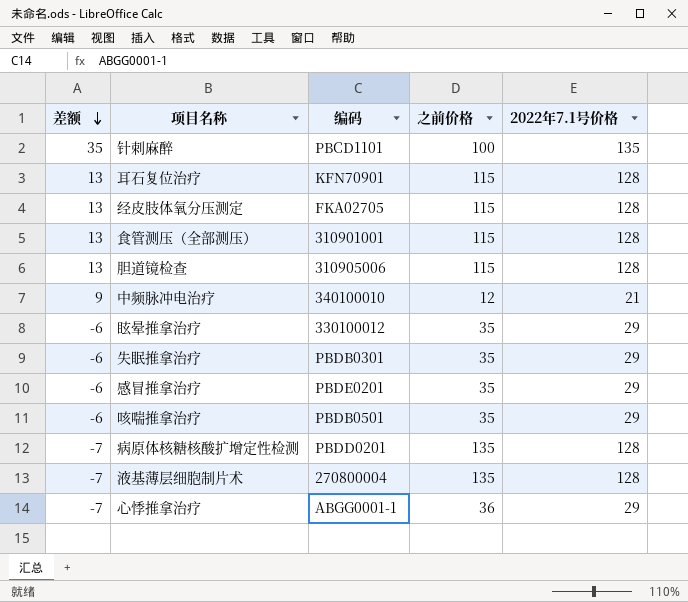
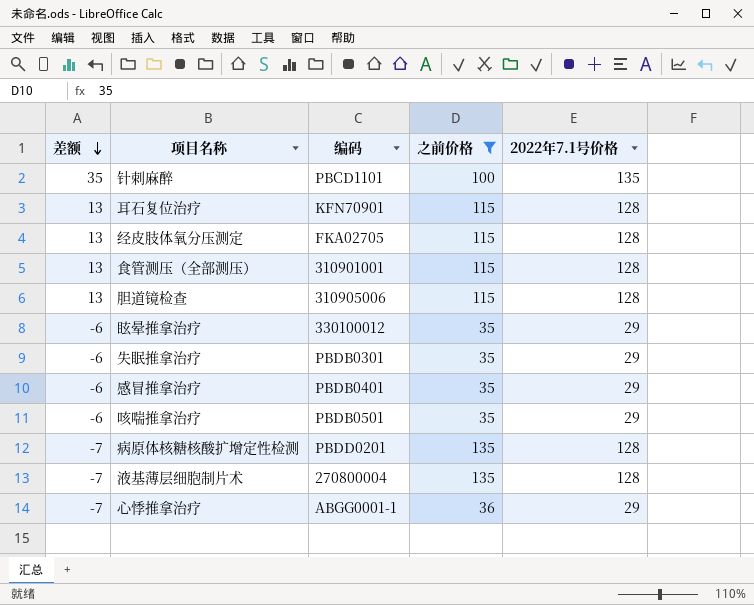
filter: none -> 之前价格 != 12
感冒推拿治疗 | 编码: PBDE0201 -> PBDB0401

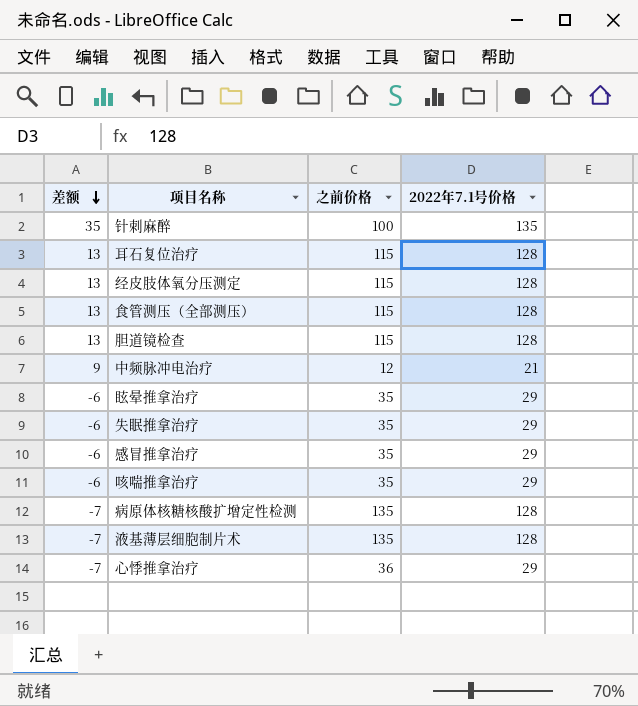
filter: 之前价格 != 12 -> none
column 编码 | position: 3 -> none

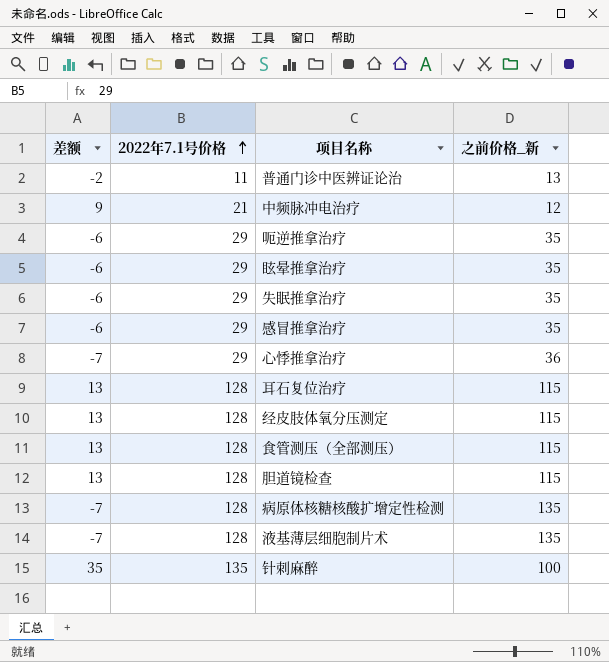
row order: 差额 descending -> 2022年7.1号价格 ascending
column 2022年7.1号价格 | position: 4 -> 2
column name: 之前价格 -> 之前价格_新
row 咳喘推拿治疗: -6 | 35 | 29 -> none
row 普通门诊中医辨证论治: none -> -2 | 11 | 13
row 呃逆推拿治疗: none -> -6 | 29 | 35

